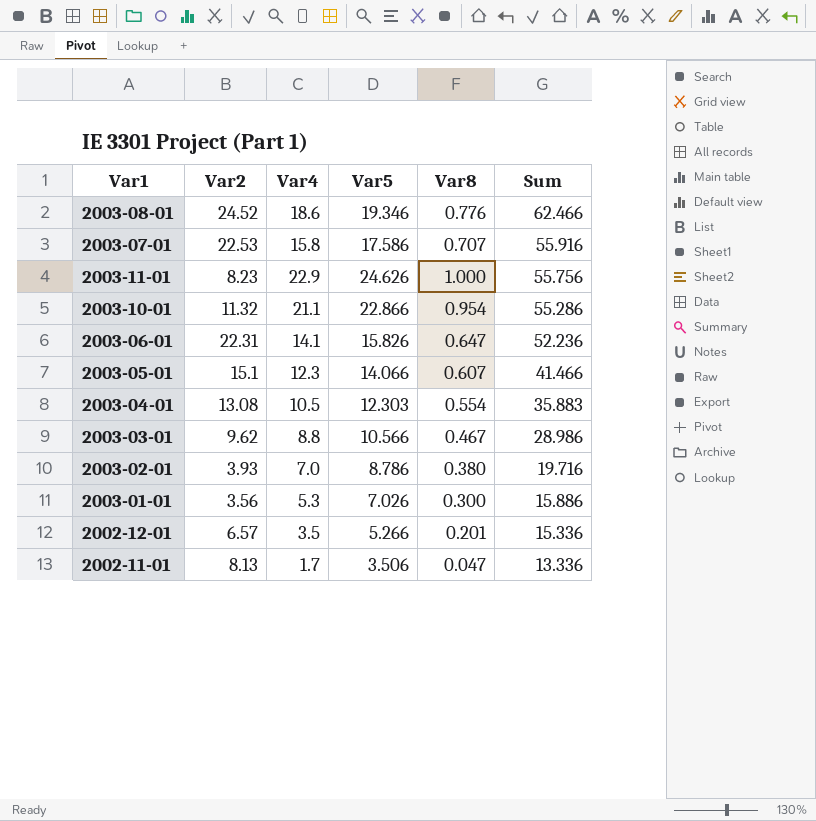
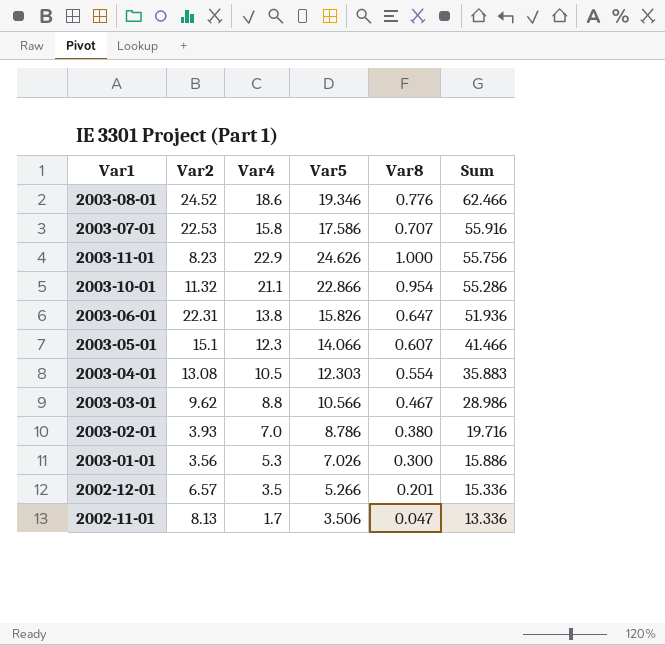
2003-06-01 | Var4: 14.1 -> 13.8
2003-06-01 | Sum: 52.236 -> 51.936

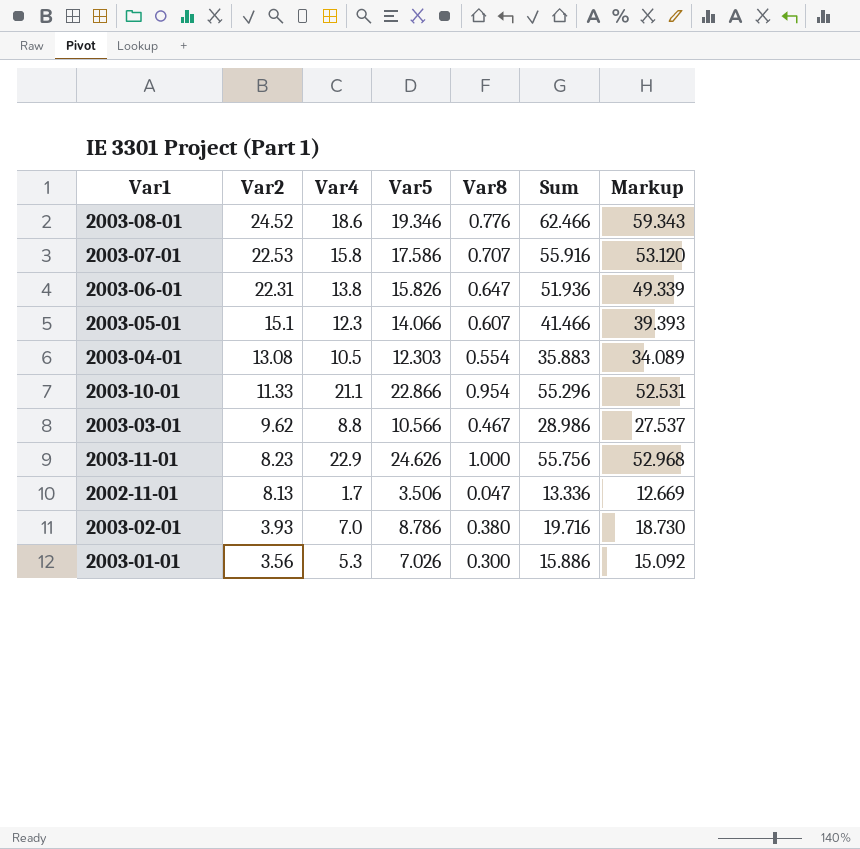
row order: Sum descending -> Var2 descending
column Markup | formula: none -> [Sum] * 0.95
row 2002-12-01: 6.57 | 3.5 | 5.266 | 0.201 | 15.336 -> none
2003-10-01 | Var2: 11.32 -> 11.33
2003-10-01 | Sum: 55.286 -> 55.296

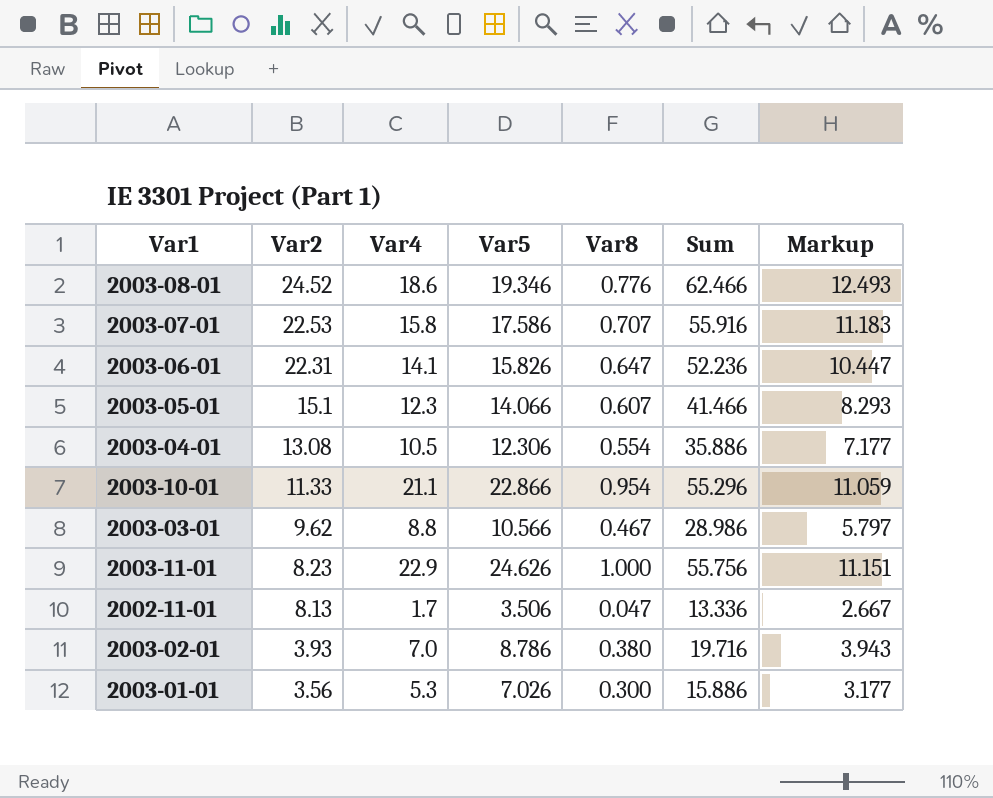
column Markup | formula: [Sum] * 0.95 -> [Sum] * 0.2
2003-06-01 | Var4: 13.8 -> 14.1
2003-06-01 | Sum: 51.936 -> 52.236
2003-04-01 | Var5: 12.303 -> 12.306
2003-04-01 | Sum: 35.883 -> 35.886

